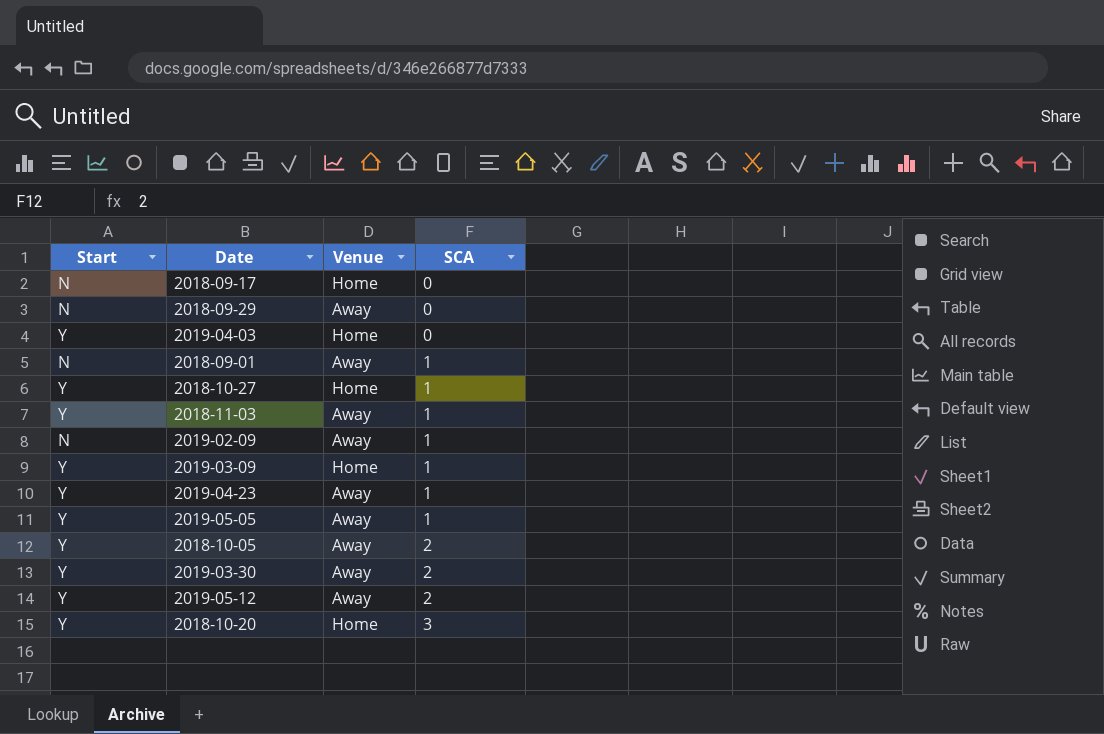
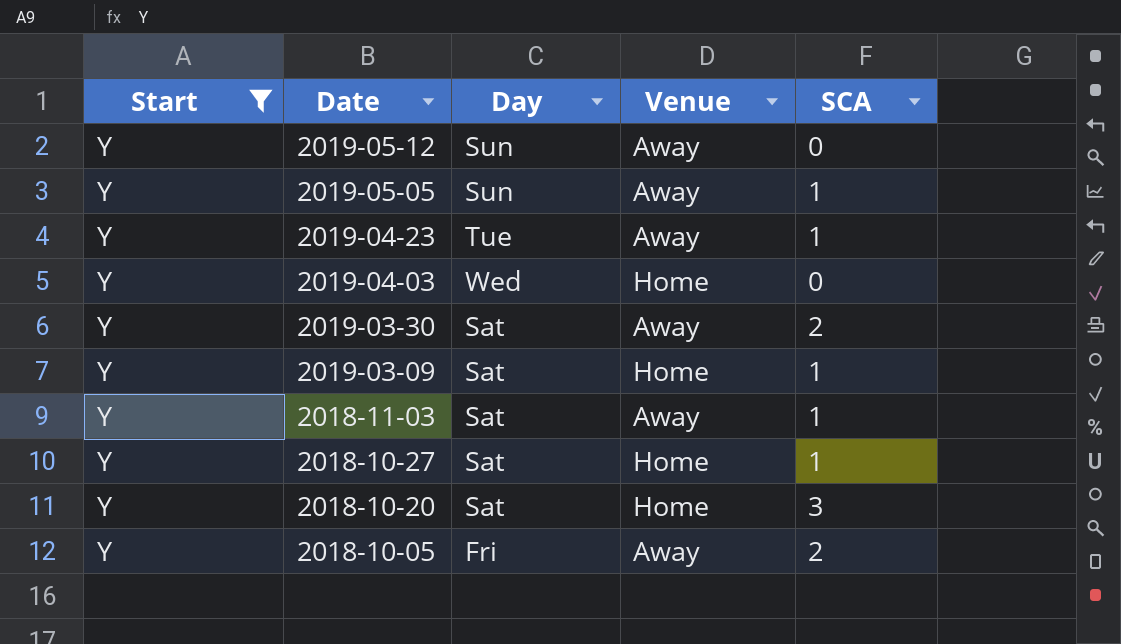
filter: none -> Start = Y
row order: SCA ascending -> Date descending
column Day | position: none -> 3
2019-05-12 | SCA: 2 -> 0

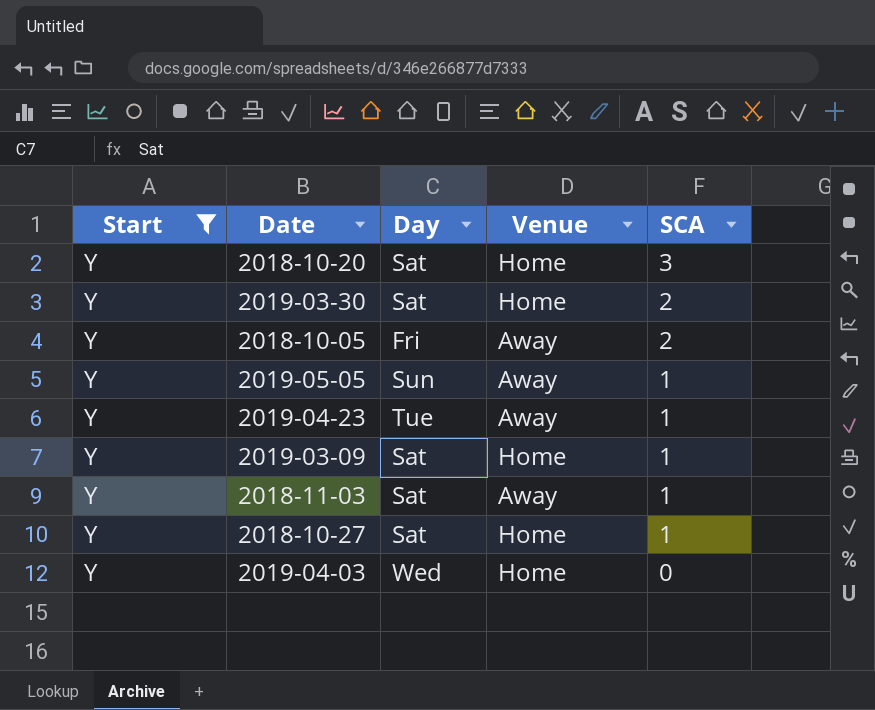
row order: Date descending -> SCA descending
row 2019-05-12: Y | Sun | Away | 0 -> none
2019-03-30 | Venue: Away -> Home

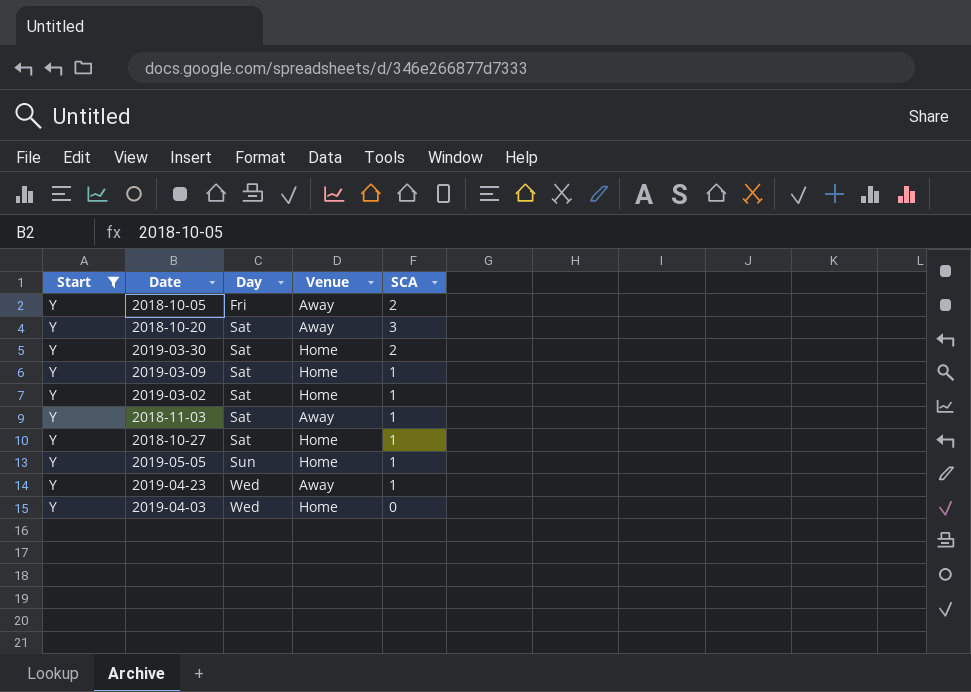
row order: SCA descending -> Day ascending
2018-10-20 | Venue: Home -> Away
row 2019-03-02: none -> Y | Sat | Home | 1
2019-05-05 | Venue: Away -> Home
2019-04-23 | Day: Tue -> Wed

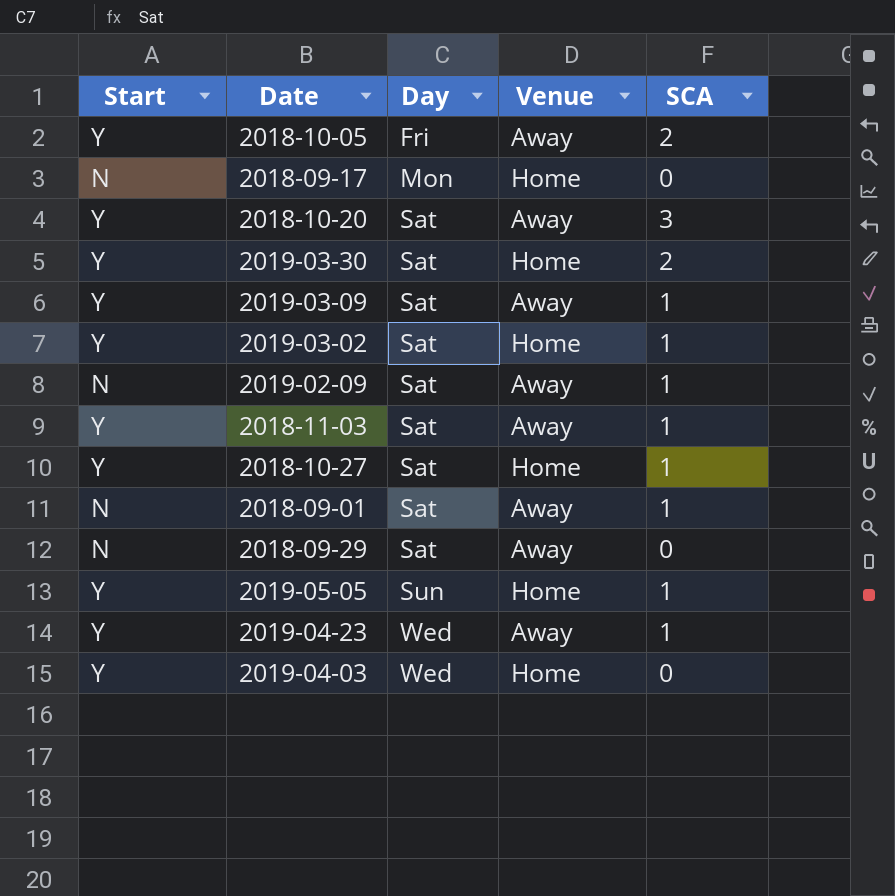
filter: Start = Y -> none
2019-03-09 | Venue: Home -> Away

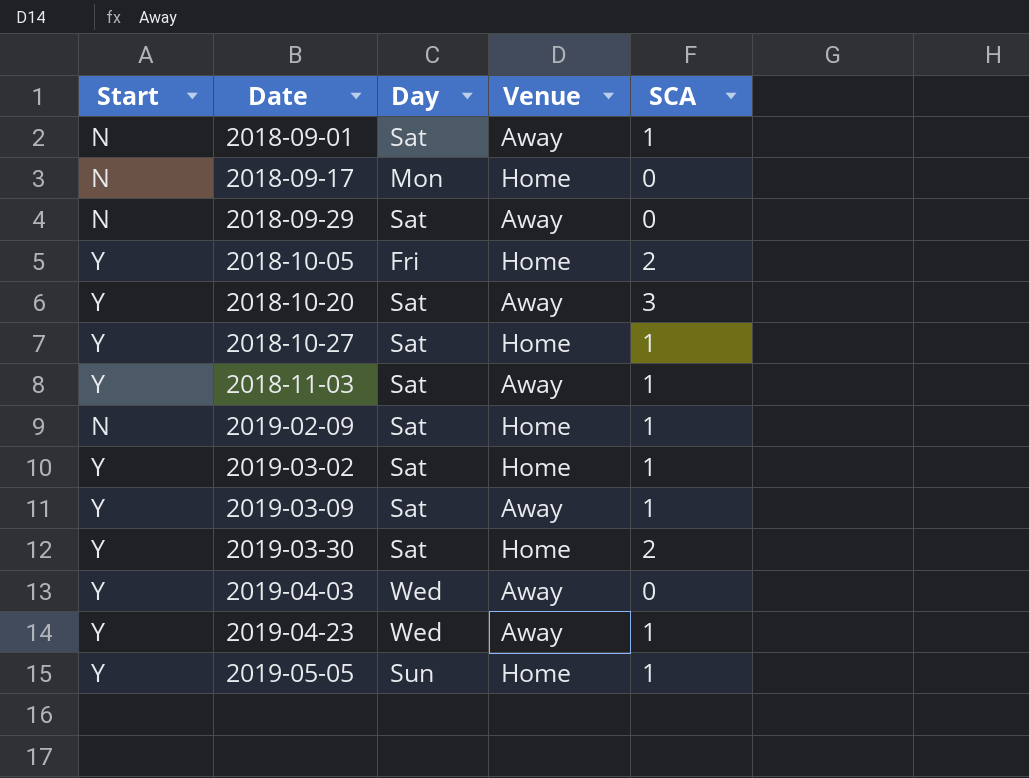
row order: Day ascending -> Date ascending
2018-10-05 | Venue: Away -> Home
2019-02-09 | Venue: Away -> Home
2019-04-03 | Venue: Home -> Away

